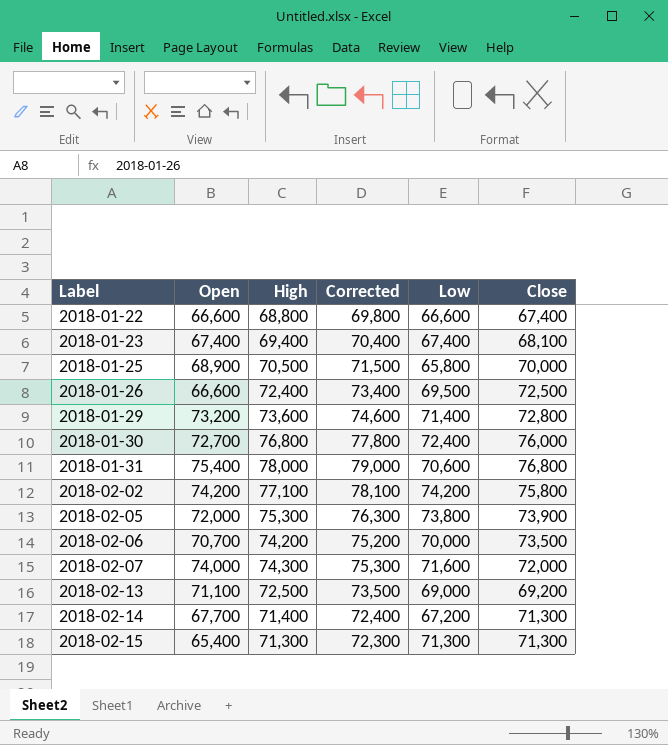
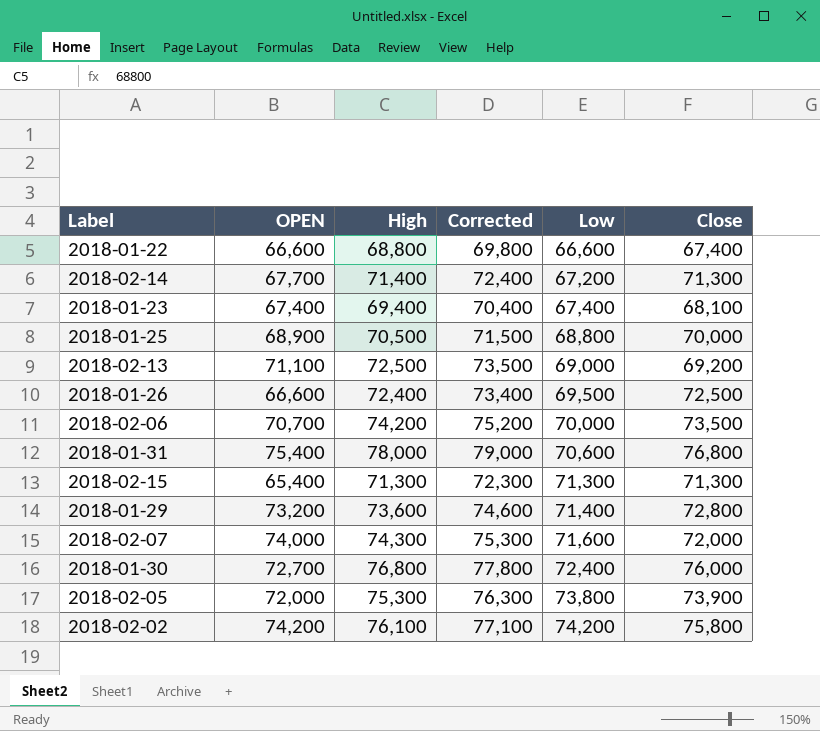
row order: Label ascending -> Low ascending
column name: Open -> OPEN
2018-01-25 | Low: 65,800 -> 68,800
2018-02-02 | High: 77,100 -> 76,100
2018-02-02 | Corrected: 78,100 -> 77,100

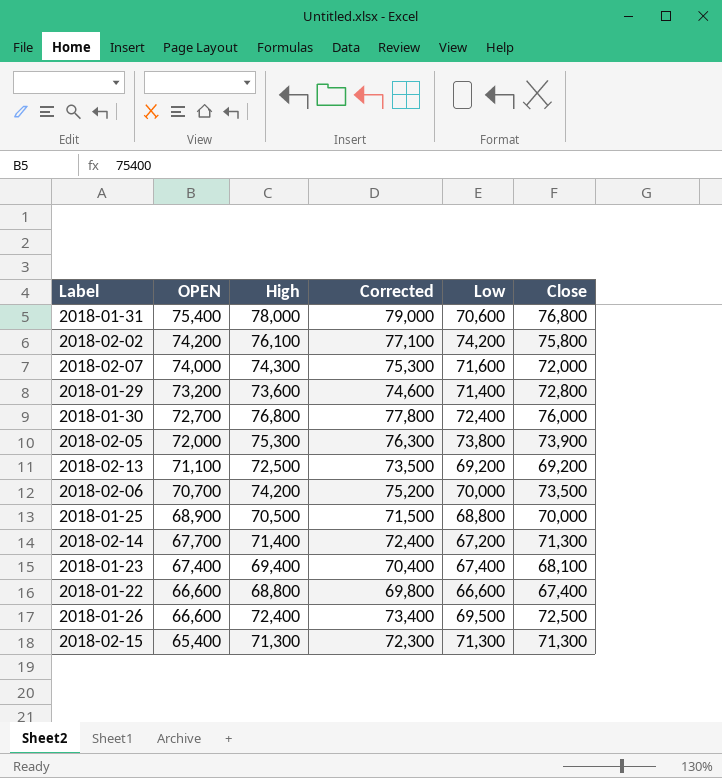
row order: Low ascending -> OPEN descending
2018-02-13 | Low: 69,000 -> 69,200

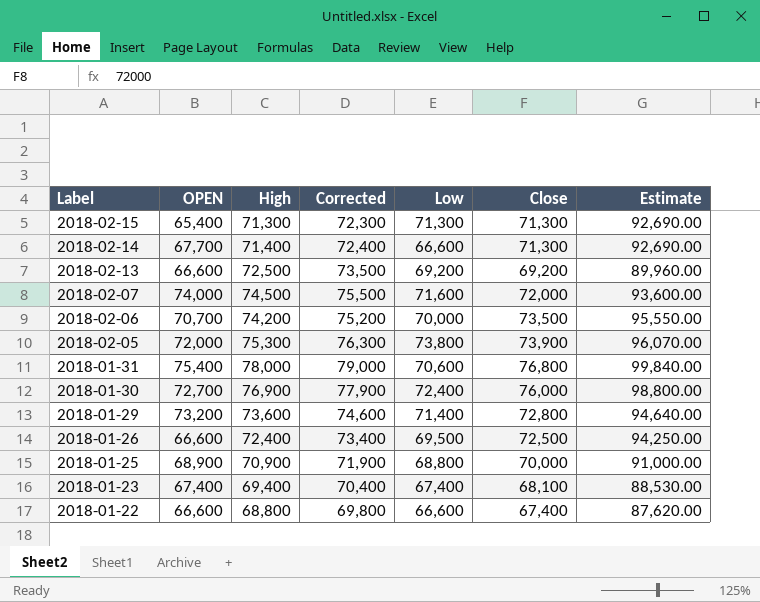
row order: OPEN descending -> Label descending
column Estimate | formula: none -> [Close] * 1.3
row 2018-02-02: 74,200 | 76,100 | 77,100 | 74,200 | 75,800 -> none
2018-02-14 | Low: 67,200 -> 66,600
2018-02-13 | OPEN: 71,100 -> 66,600
2018-02-07 | High: 74,300 -> 74,500
2018-02-07 | Corrected: 75,300 -> 75,500
2018-01-30 | High: 76,800 -> 76,900
2018-01-30 | Corrected: 77,800 -> 77,900
2018-01-25 | High: 70,500 -> 70,900
2018-01-25 | Corrected: 71,500 -> 71,900

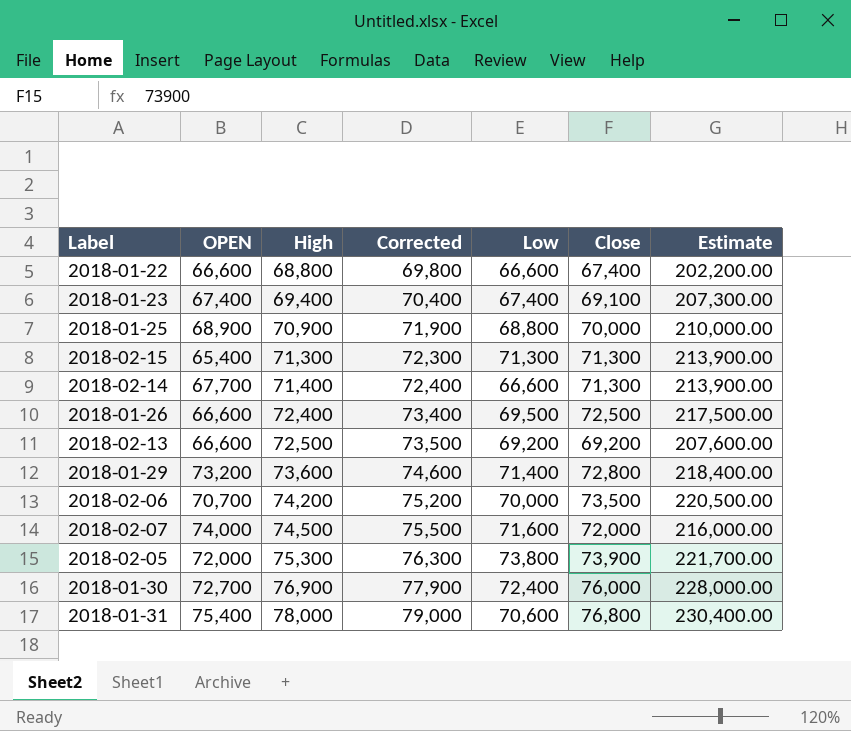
row order: Label descending -> High ascending
column Estimate | formula: [Close] * 1.3 -> [Close] * 3
2018-01-23 | Close: 68,100 -> 69,100

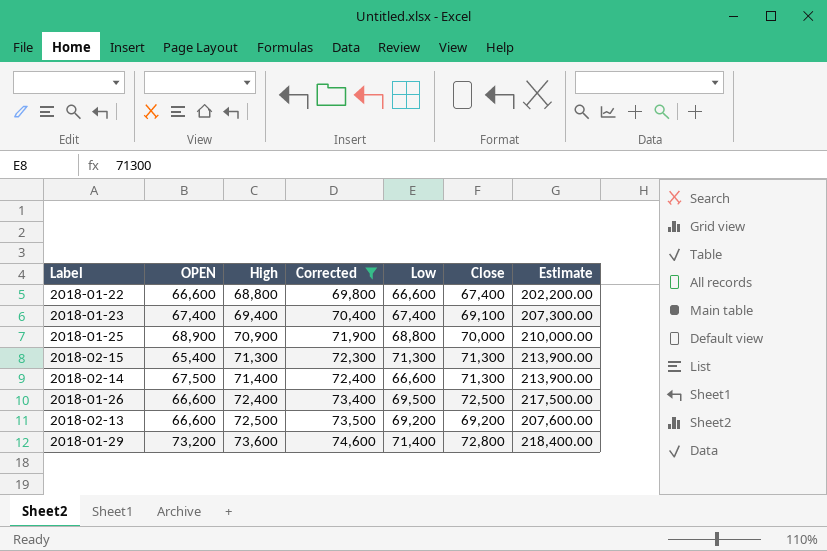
filter: none -> Corrected <= 74,600
2018-02-14 | OPEN: 67,700 -> 67,500

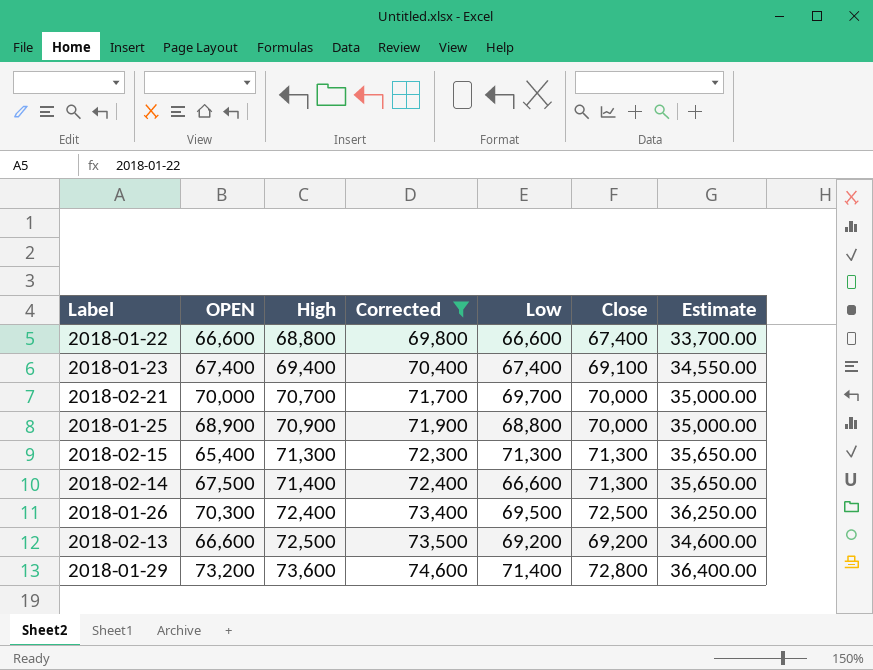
column Estimate | formula: [Close] * 3 -> [Close] * 0.5
row 2018-02-21: none -> 70,000 | 70,700 | 71,700 | 69,700 | 70,000 | 35,000.00
2018-01-26 | OPEN: 66,600 -> 70,300

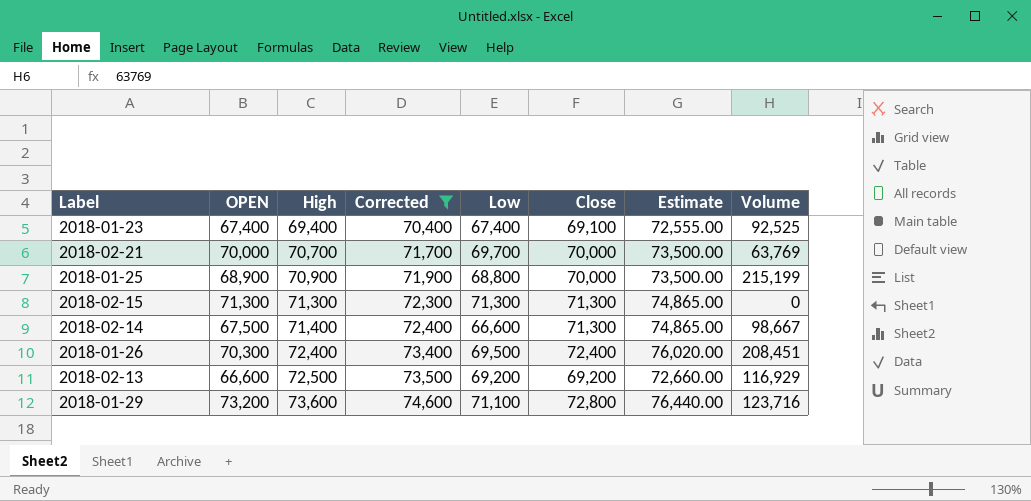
column Estimate | formula: [Close] * 0.5 -> [Close] * 1.05
column Volume | position: none -> 8
row 2018-01-22: 66,600 | 68,800 | 69,800 | 66,600 | 67,400 | 33,700.00 -> none
2018-02-15 | OPEN: 65,400 -> 71,300
2018-01-26 | Close: 72,500 -> 72,400
2018-01-29 | Low: 71,400 -> 71,100

